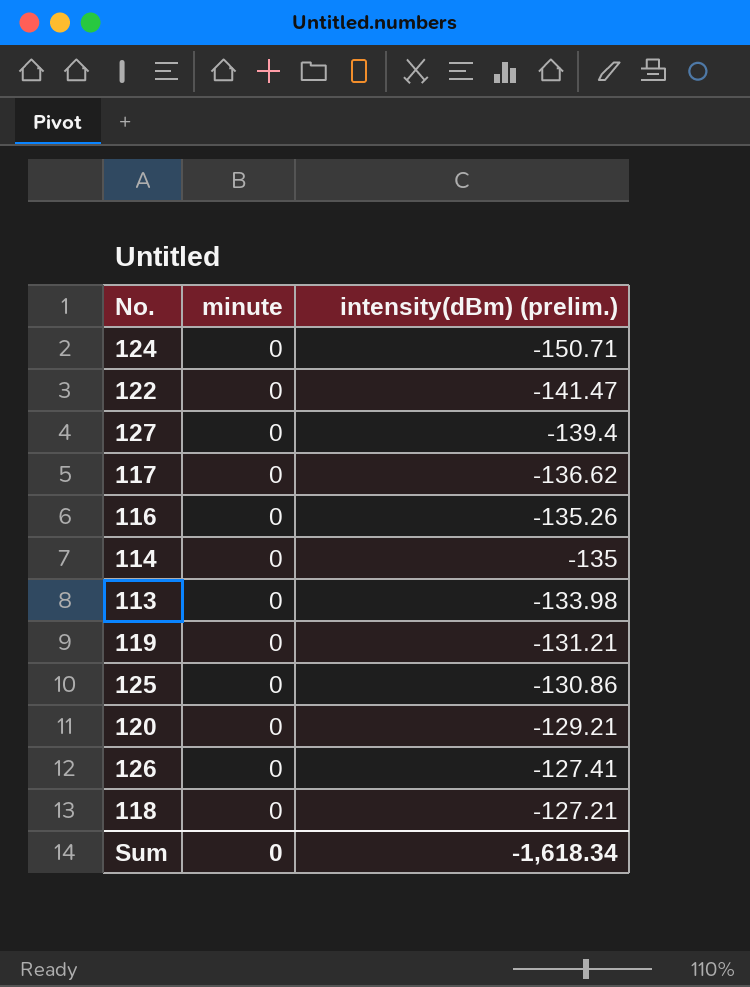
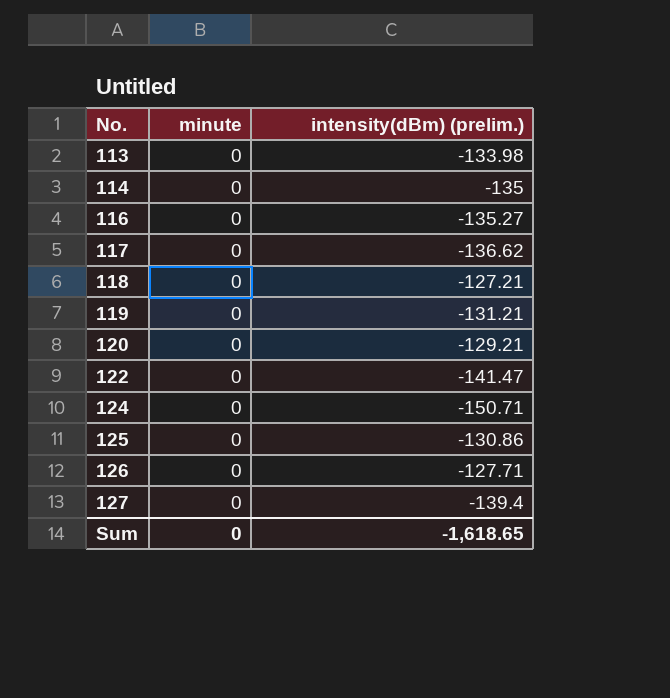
row order: intensity(dBm) (prelim.) ascending -> No. ascending
116 | intensity(dBm) (prelim.): -135.26 -> -135.27
126 | intensity(dBm) (prelim.): -127.41 -> -127.71
Sum | intensity(dBm) (prelim.): -1,618.34 -> -1,618.65

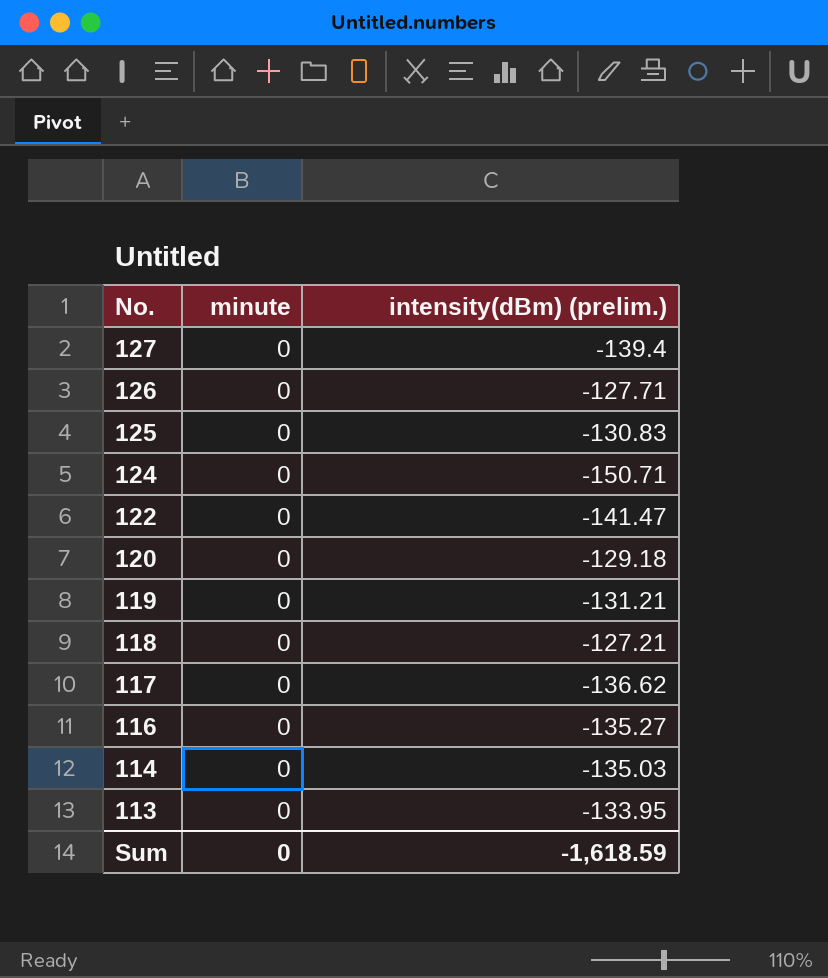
row order: No. ascending -> No. descending
125 | intensity(dBm) (prelim.): -130.86 -> -130.83
120 | intensity(dBm) (prelim.): -129.21 -> -129.18
114 | intensity(dBm) (prelim.): -135 -> -135.03
113 | intensity(dBm) (prelim.): -133.98 -> -133.95
Sum | intensity(dBm) (prelim.): -1,618.65 -> -1,618.59

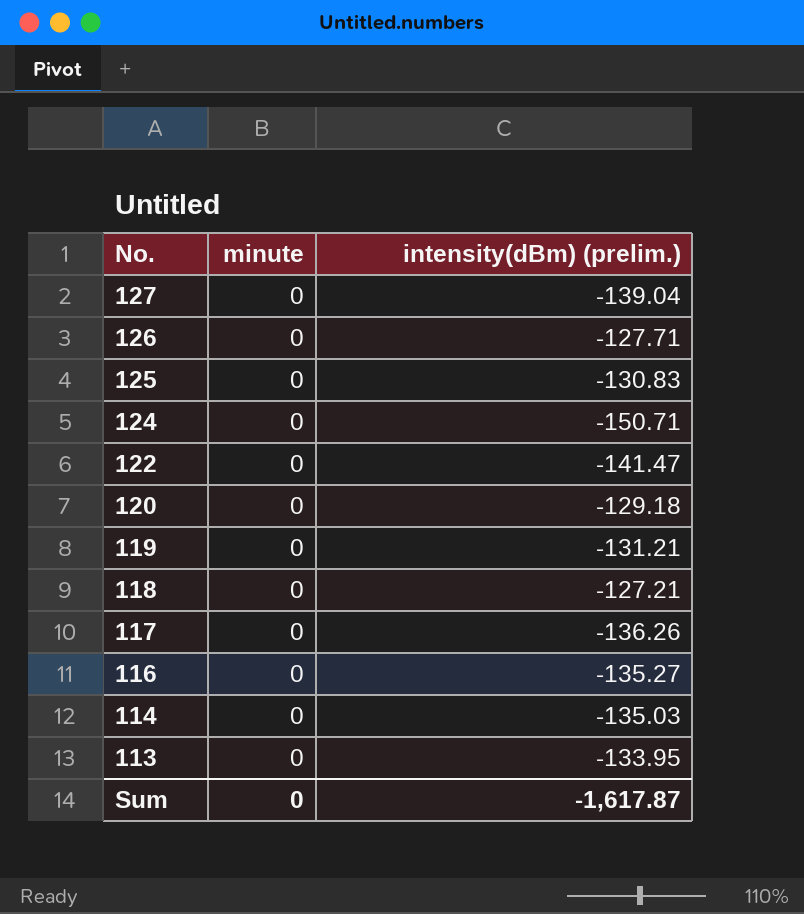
127 | intensity(dBm) (prelim.): -139.4 -> -139.04
117 | intensity(dBm) (prelim.): -136.62 -> -136.26
Sum | intensity(dBm) (prelim.): -1,618.59 -> -1,617.87

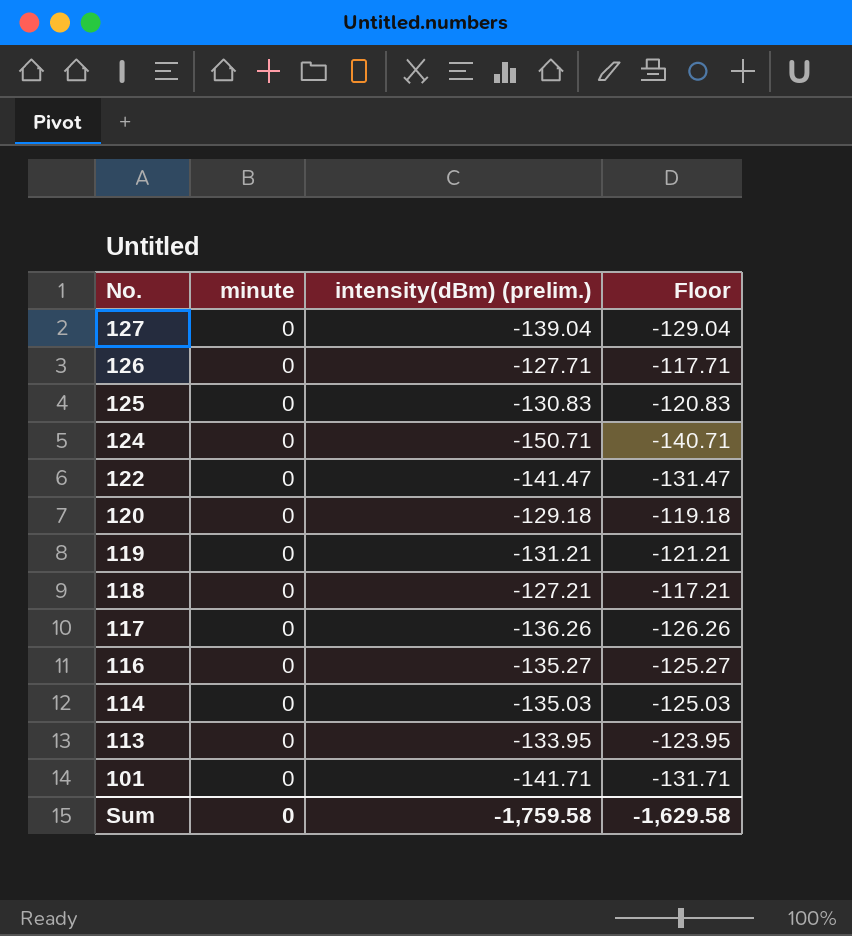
column Floor | formula: none -> [intensity(dBm) (prelim.)] + 10
row 101: none -> 0 | -141.71 | -131.71
Sum | intensity(dBm) (prelim.): -1,617.87 -> -1,759.58

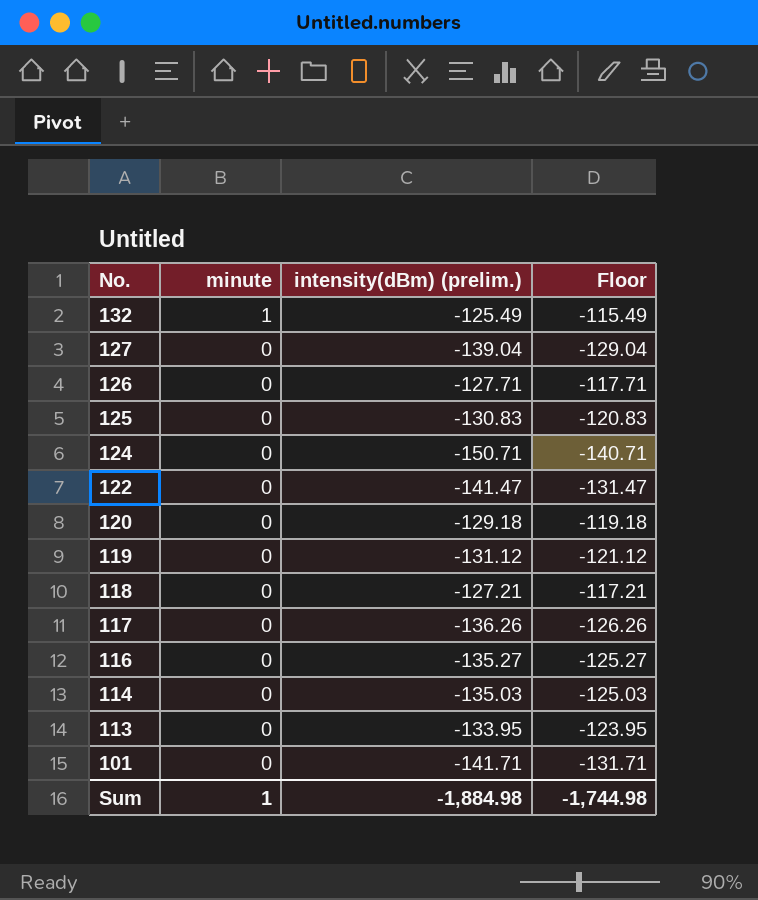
row 132: none -> 1 | -125.49 | -115.49
119 | intensity(dBm) (prelim.): -131.21 -> -131.12
119 | Floor: -121.21 -> -121.12
Sum | minute: 0 -> 1
Sum | intensity(dBm) (prelim.): -1,759.58 -> -1,884.98
Sum | Floor: -1,629.58 -> -1,744.98

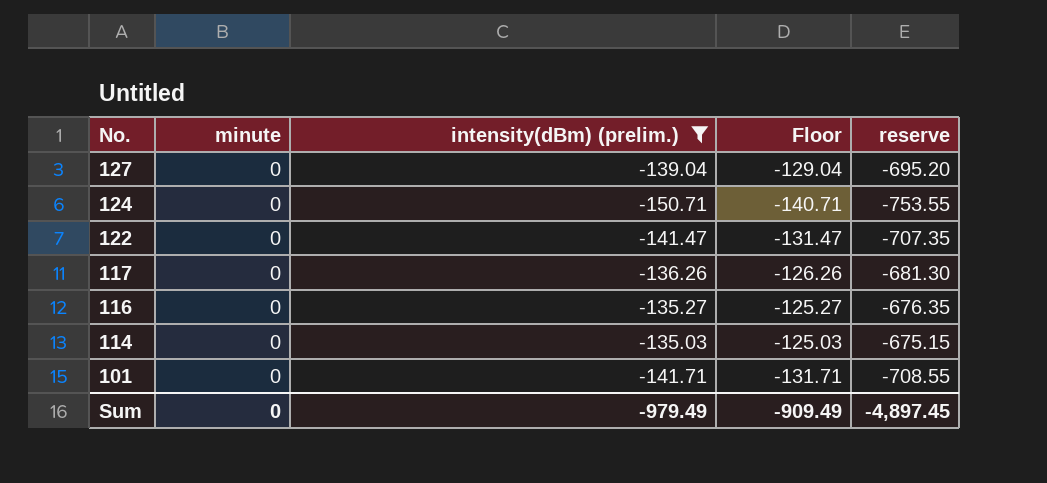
filter: none -> intensity(dBm) (prelim.) <= -135.03
column reserve | formula: none -> [intensity(dBm) (prelim.)] * 5
Sum | minute: 1 -> 0
Sum | intensity(dBm) (prelim.): -1,884.98 -> -979.49
Sum | Floor: -1,744.98 -> -909.49

